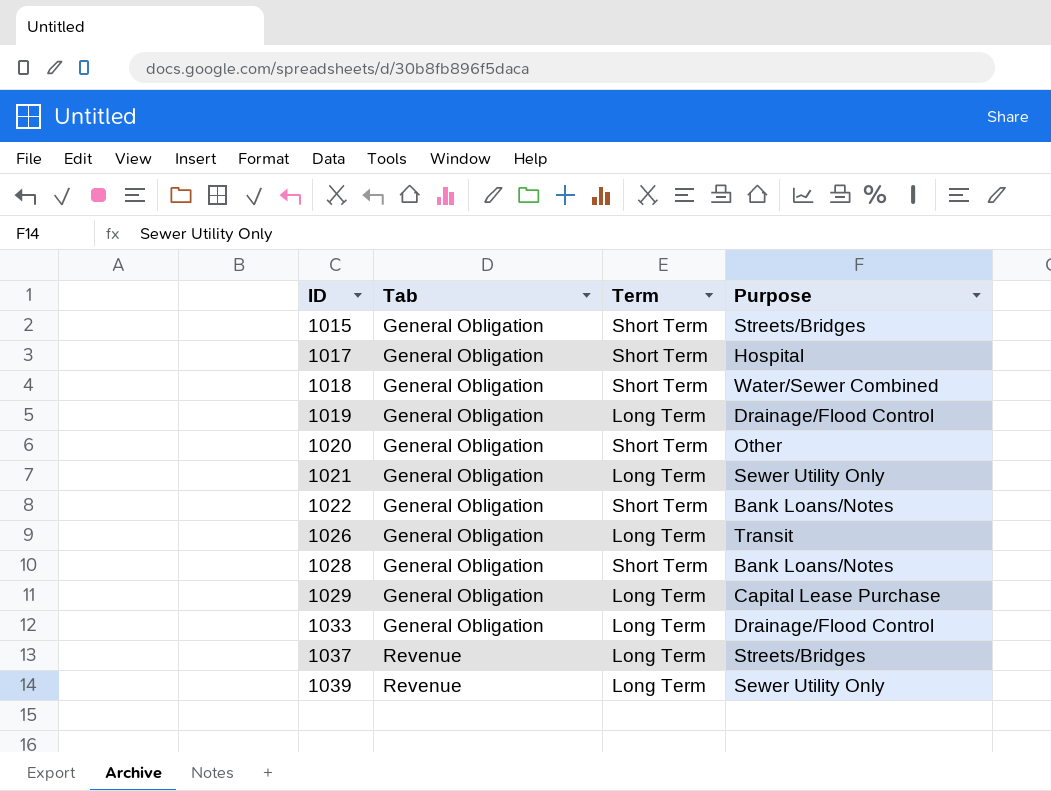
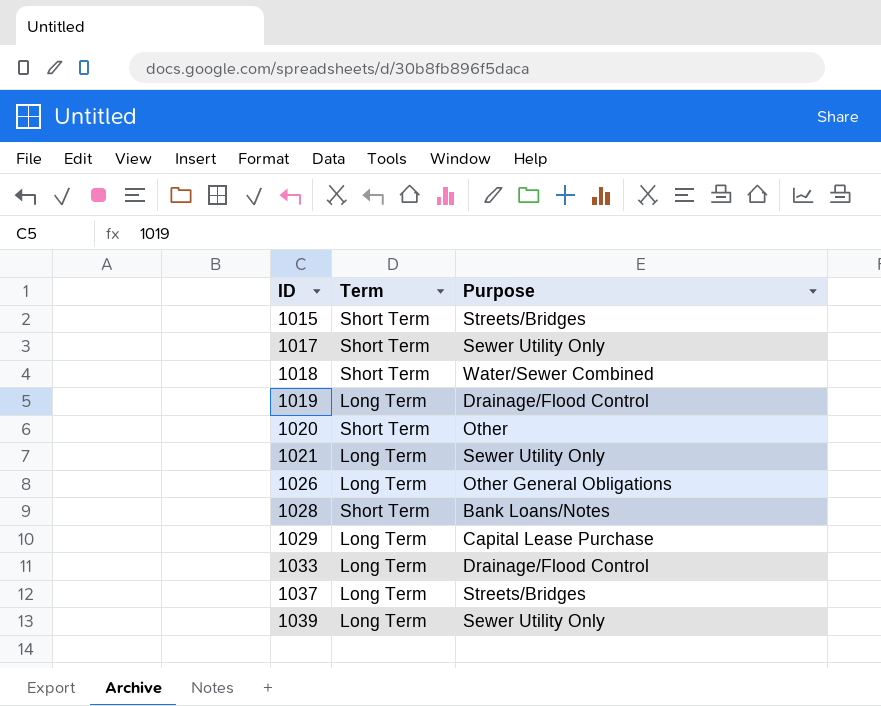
column Tab | position: 2 -> none
row 1022: General Obligation | Short Term | Bank Loans/Notes -> none
1017 | Purpose: Hospital -> Sewer Utility Only
1026 | Purpose: Transit -> Other General Obligations

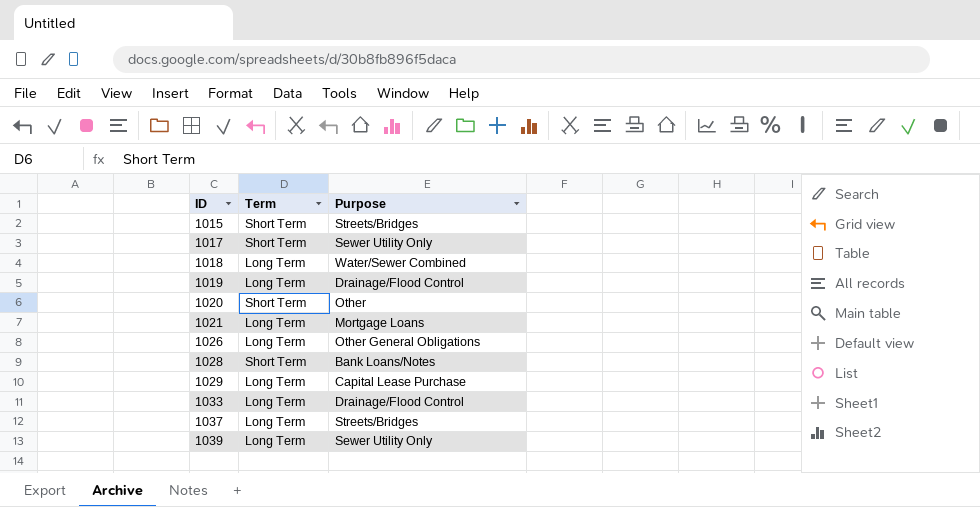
1018 | Term: Short Term -> Long Term
1021 | Purpose: Sewer Utility Only -> Mortgage Loans

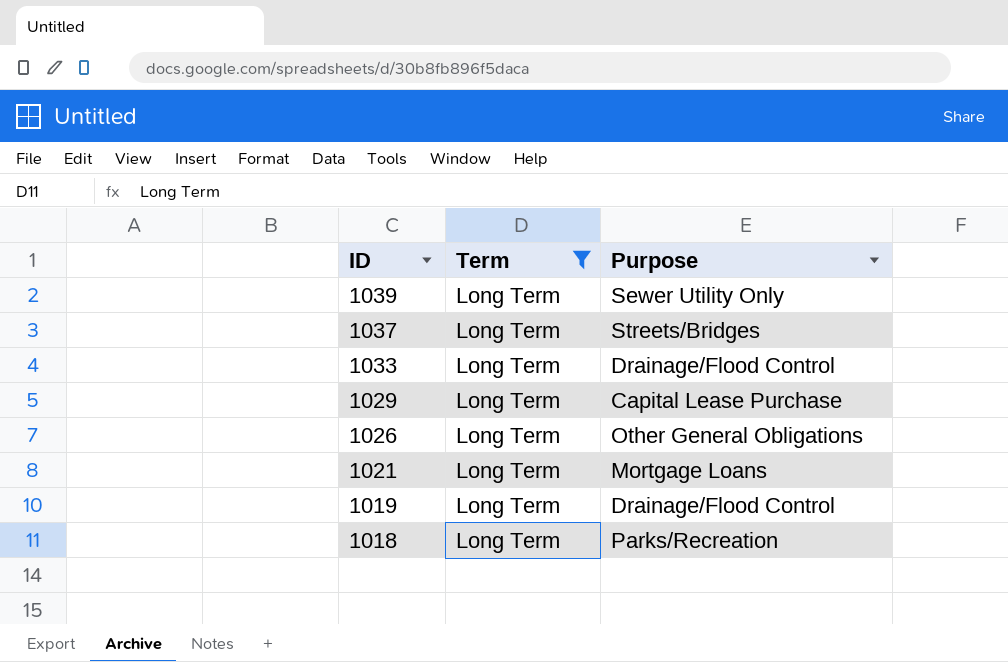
filter: none -> Term = Long Term
row order: ID ascending -> ID descending
1018 | Purpose: Water/Sewer Combined -> Parks/Recreation

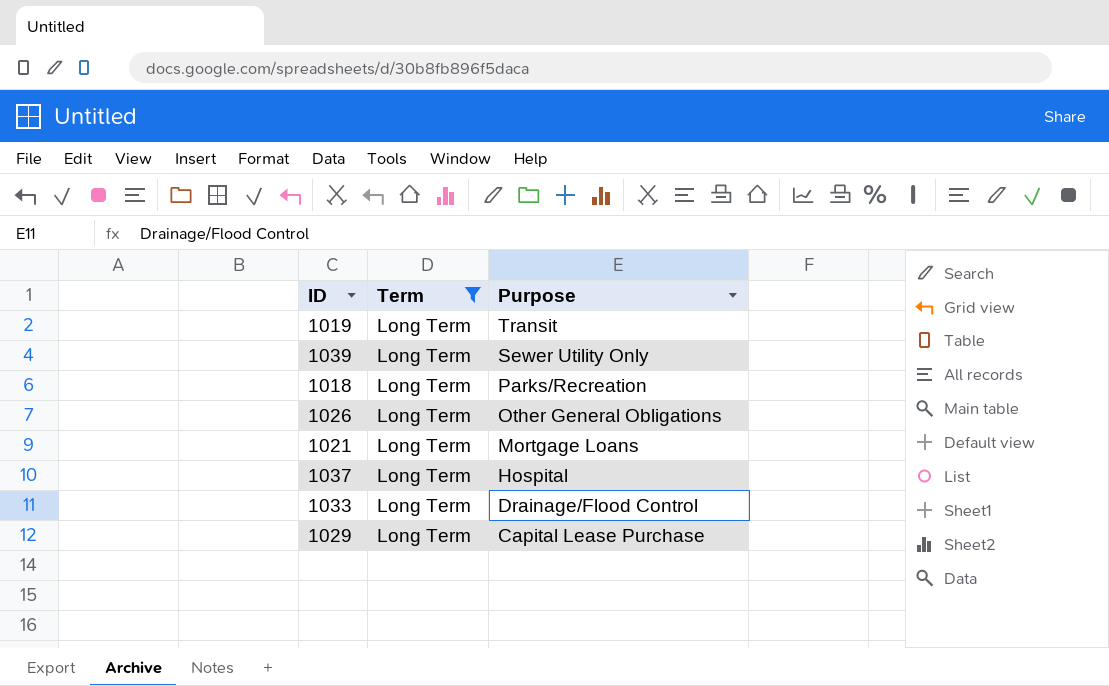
row order: ID descending -> Purpose descending
1019 | Purpose: Drainage/Flood Control -> Transit
1037 | Purpose: Streets/Bridges -> Hospital

